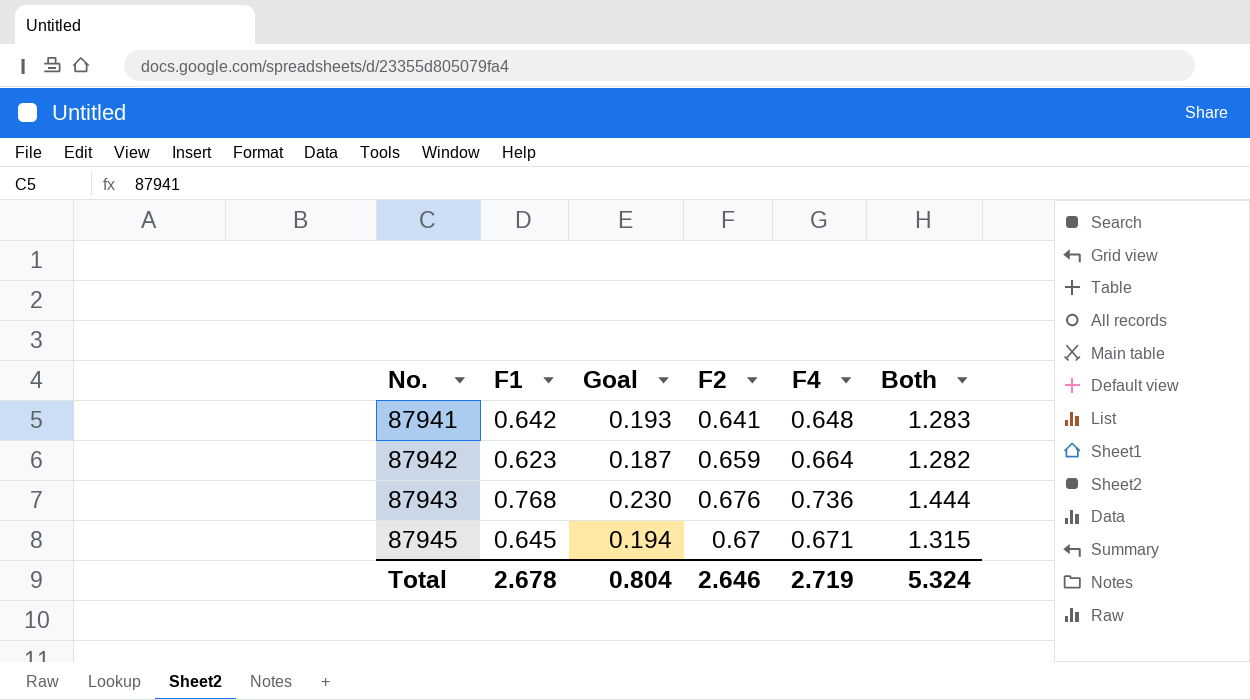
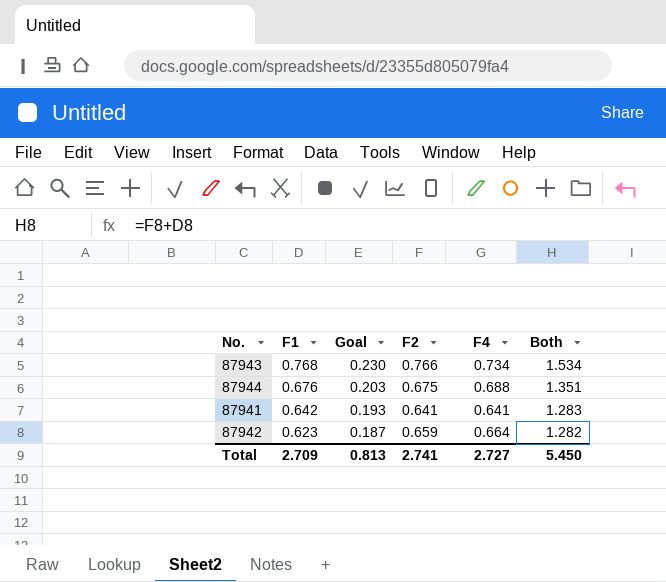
row order: No. ascending -> F1 descending
row 87945: 0.645 | 0.194 | 0.67 | 0.671 | 1.315 -> none
87943 | F2: 0.676 -> 0.766
87943 | F4: 0.736 -> 0.734
87943 | Both: 1.444 -> 1.534
row 87944: none -> 0.676 | 0.203 | 0.675 | 0.688 | 1.351
87941 | F4: 0.648 -> 0.641
Total | F1: 2.678 -> 2.709
Total | Goal: 0.804 -> 0.813
Total | F2: 2.646 -> 2.741
Total | F4: 2.719 -> 2.727
Total | Both: 5.324 -> 5.450

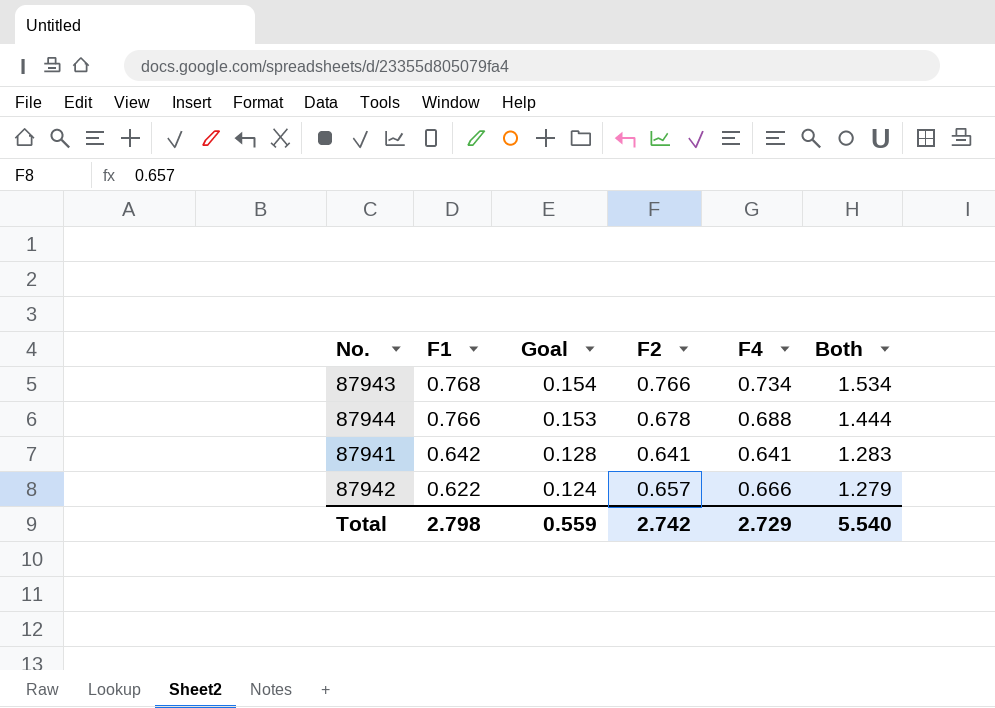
column Goal | formula: [F1] * 0.3 -> [F1] * 0.2
87944 | F1: 0.676 -> 0.766
87944 | F2: 0.675 -> 0.678
87944 | Both: 1.351 -> 1.444
87942 | F1: 0.623 -> 0.622
87942 | F2: 0.659 -> 0.657
87942 | F4: 0.664 -> 0.666
87942 | Both: 1.282 -> 1.279
Total | F1: 2.709 -> 2.798
Total | Goal: 0.813 -> 0.559
Total | F2: 2.741 -> 2.742
Total | F4: 2.727 -> 2.729
Total | Both: 5.450 -> 5.540

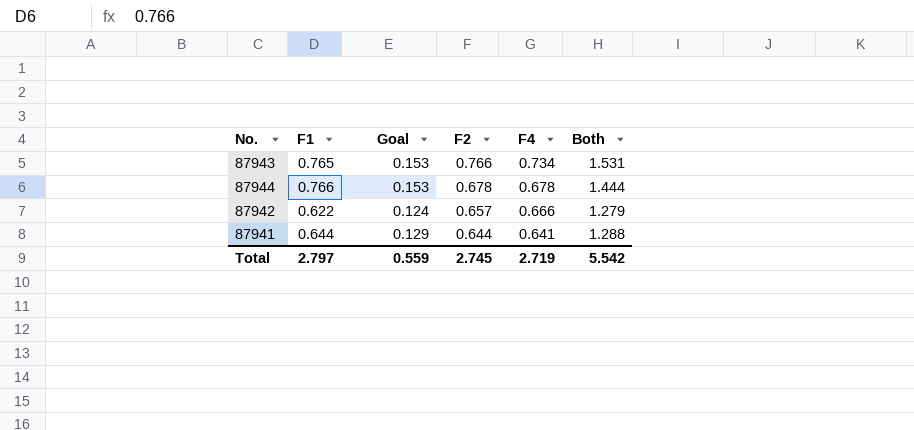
row order: F1 descending -> F2 descending
87943 | F1: 0.768 -> 0.765
87943 | Goal: 0.154 -> 0.153
87943 | Both: 1.534 -> 1.531
87944 | F4: 0.688 -> 0.678
87941 | F1: 0.642 -> 0.644
87941 | Goal: 0.128 -> 0.129
87941 | F2: 0.641 -> 0.644
87941 | Both: 1.283 -> 1.288
Total | F1: 2.798 -> 2.797
Total | F2: 2.742 -> 2.745
Total | F4: 2.729 -> 2.719
Total | Both: 5.540 -> 5.542

